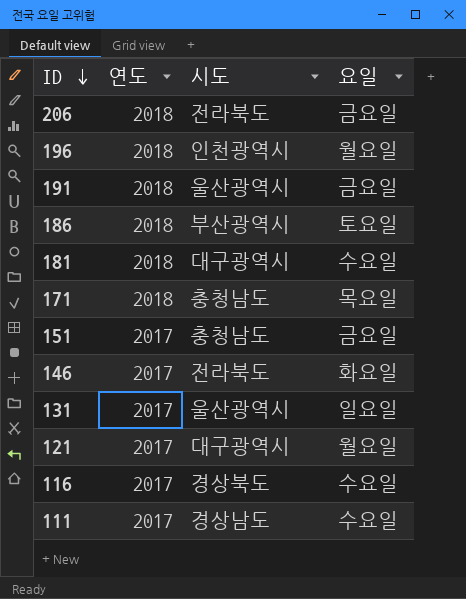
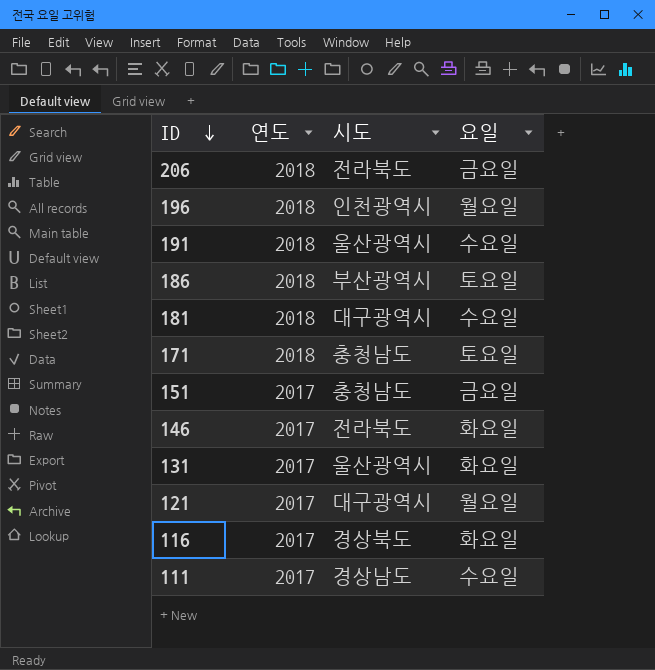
191 | 요일: 금요일 -> 수요일
171 | 요일: 목요일 -> 토요일
131 | 요일: 일요일 -> 화요일
116 | 요일: 수요일 -> 화요일

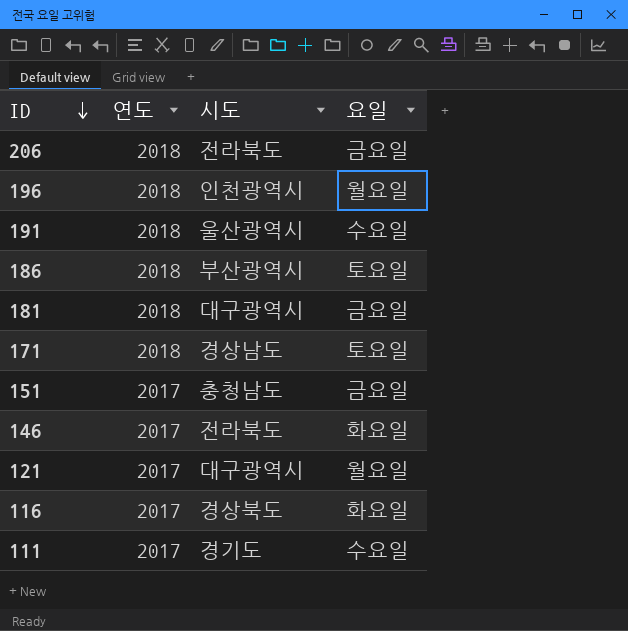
row 131: 2017 | 울산광역시 | 화요일 -> none
181 | 요일: 수요일 -> 금요일
171 | 시도: 충청남도 -> 경상남도
111 | 시도: 경상남도 -> 경기도

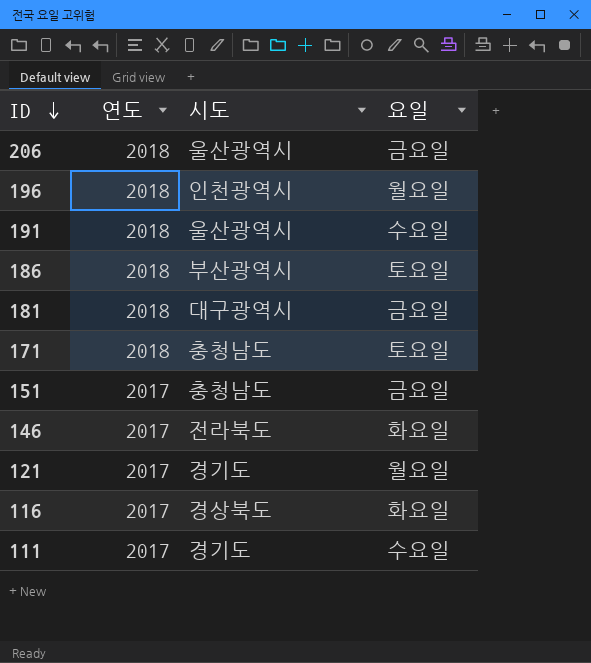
206 | 시도: 전라북도 -> 울산광역시
171 | 시도: 경상남도 -> 충청남도
121 | 시도: 대구광역시 -> 경기도

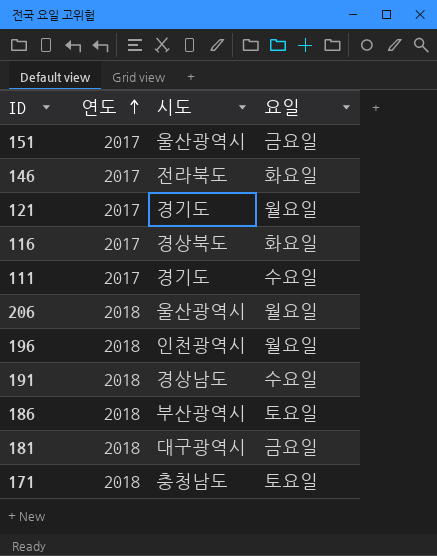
row order: ID descending -> 연도 ascending
151 | 시도: 충청남도 -> 울산광역시
206 | 요일: 금요일 -> 월요일
191 | 시도: 울산광역시 -> 경상남도

